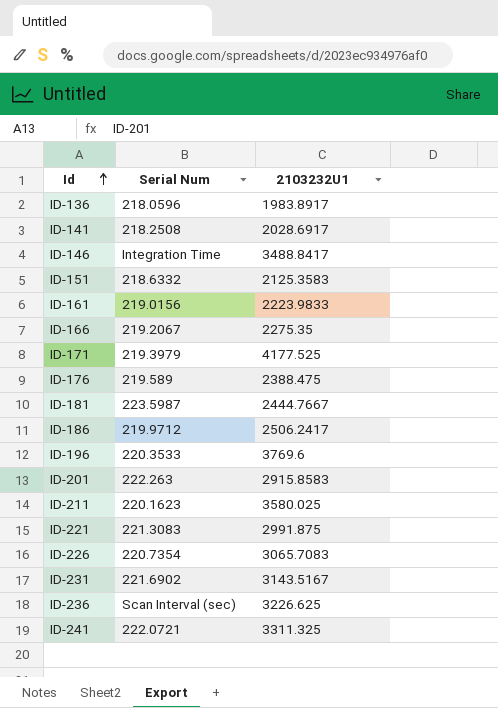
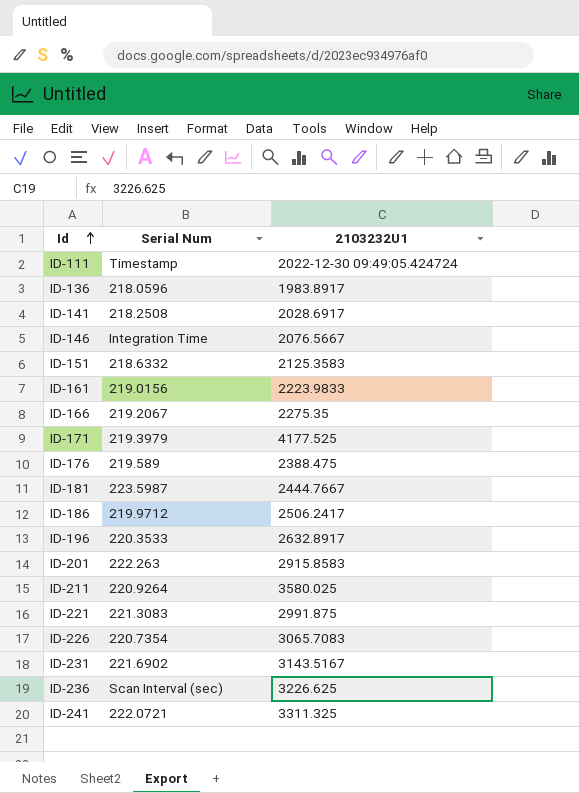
row ID-111: none -> Timestamp | 2022-12-30 09:49:05.424724
ID-146 | 2103232U1: 3488.8417 -> 2076.5667
ID-196 | 2103232U1: 3769.6 -> 2632.8917
ID-211 | Serial Num: 220.1623 -> 220.9264

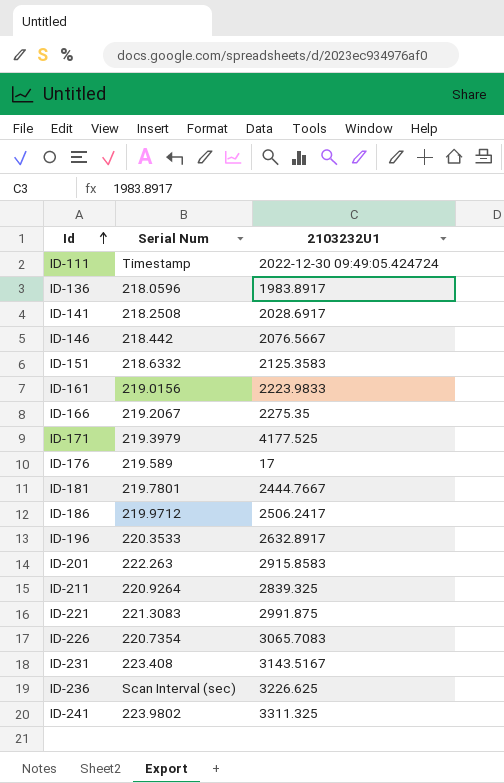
ID-146 | Serial Num: Integration Time -> 218.442
ID-176 | 2103232U1: 2388.475 -> 17
ID-181 | Serial Num: 223.5987 -> 219.7801
ID-211 | 2103232U1: 3580.025 -> 2839.325
ID-231 | Serial Num: 221.6902 -> 223.408
ID-241 | Serial Num: 222.0721 -> 223.9802

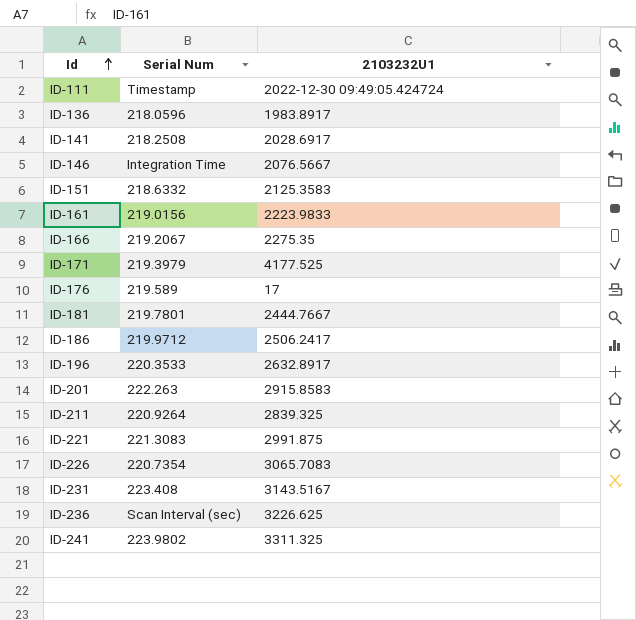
ID-146 | Serial Num: 218.442 -> Integration Time

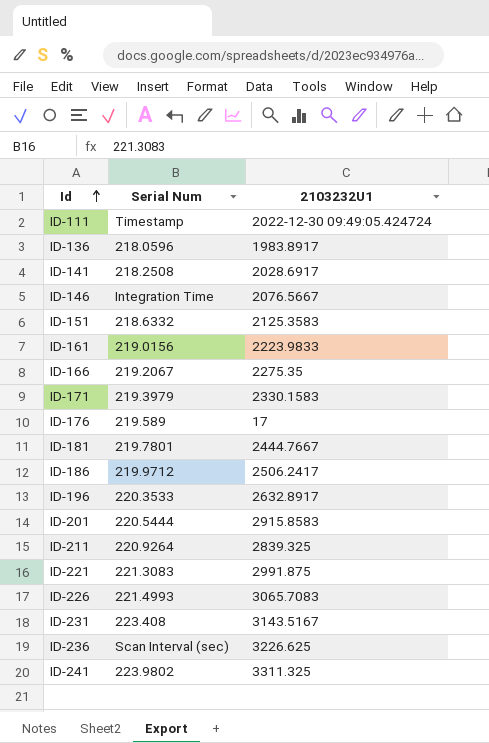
ID-171 | 2103232U1: 4177.525 -> 2330.1583
ID-201 | Serial Num: 222.263 -> 220.5444
ID-226 | Serial Num: 220.7354 -> 221.4993

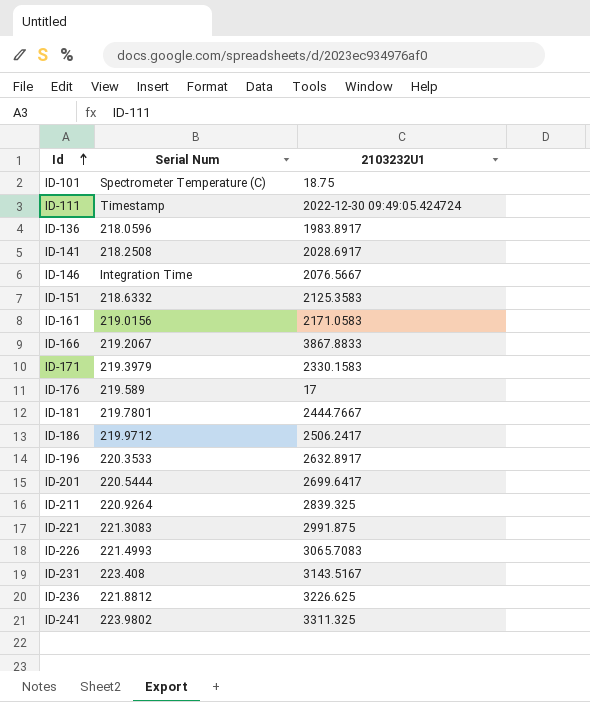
row ID-101: none -> Spectrometer Temperature (C) | 18.75
ID-161 | 2103232U1: 2223.9833 -> 2171.0583
ID-166 | 2103232U1: 2275.35 -> 3867.8833
ID-201 | 2103232U1: 2915.8583 -> 2699.6417
ID-236 | Serial Num: Scan Interval (sec) -> 221.8812

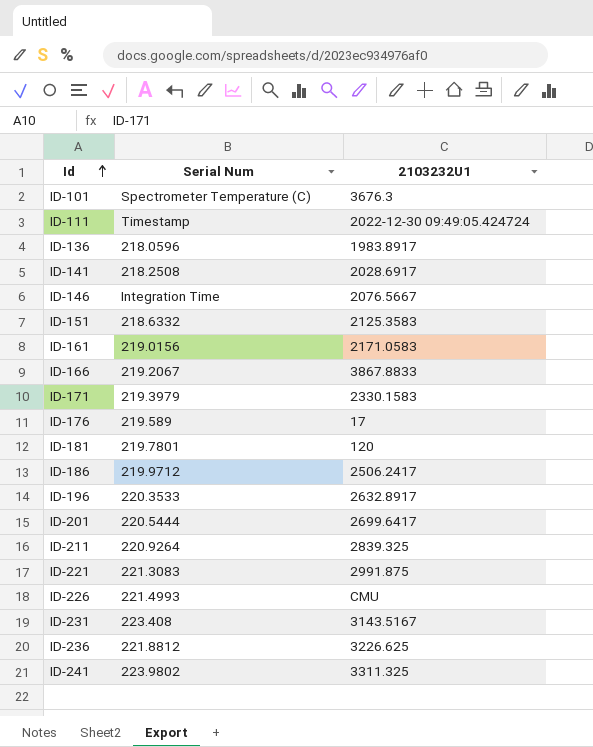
ID-101 | 2103232U1: 18.75 -> 3676.3
ID-181 | 2103232U1: 2444.7667 -> 120
ID-226 | 2103232U1: 3065.7083 -> CMU

